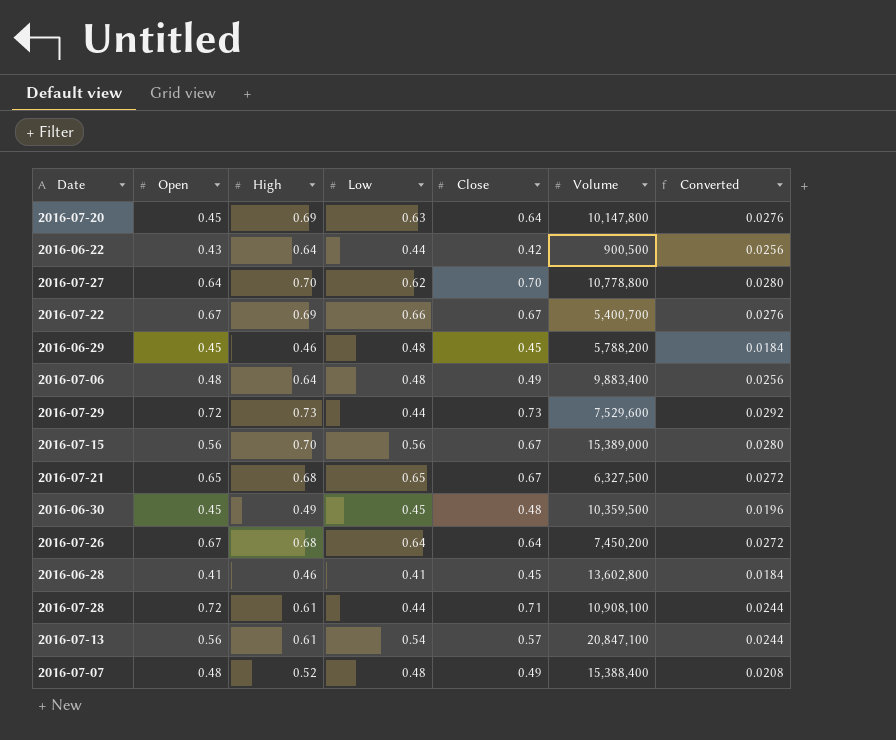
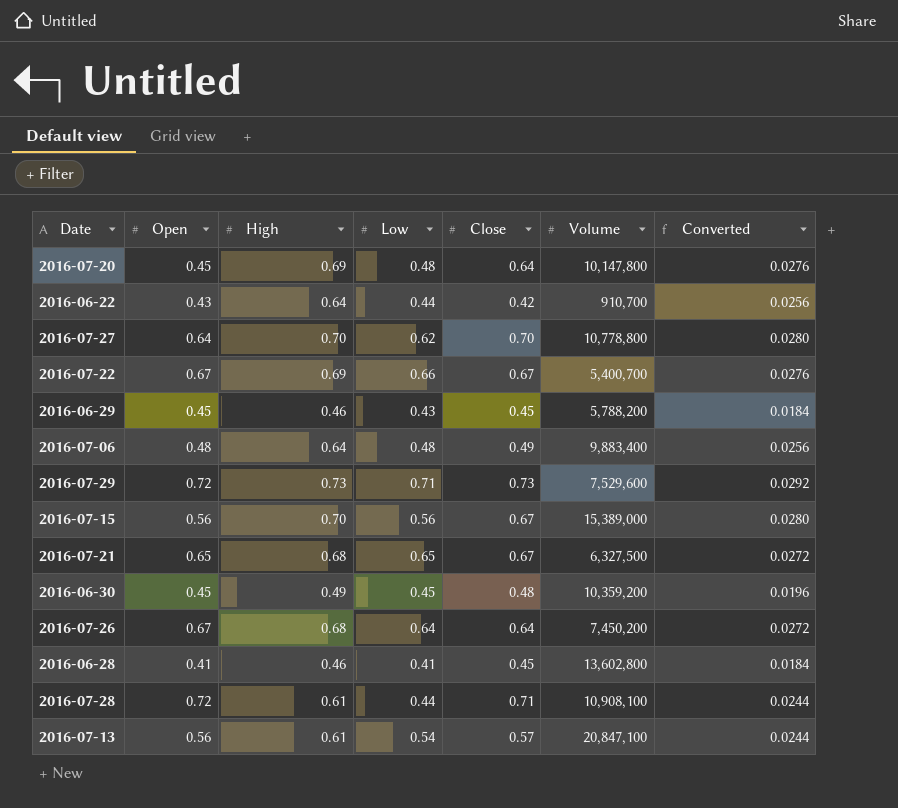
row 2016-07-07: 0.48 | 0.52 | 0.48 | 0.49 | 15,388,400 | 0.0208 -> none
2016-07-20 | Low: 0.63 -> 0.48
2016-06-22 | Volume: 900,500 -> 910,700
2016-06-29 | Low: 0.48 -> 0.43
2016-07-29 | Low: 0.44 -> 0.71
2016-06-30 | Volume: 10,359,500 -> 10,359,200

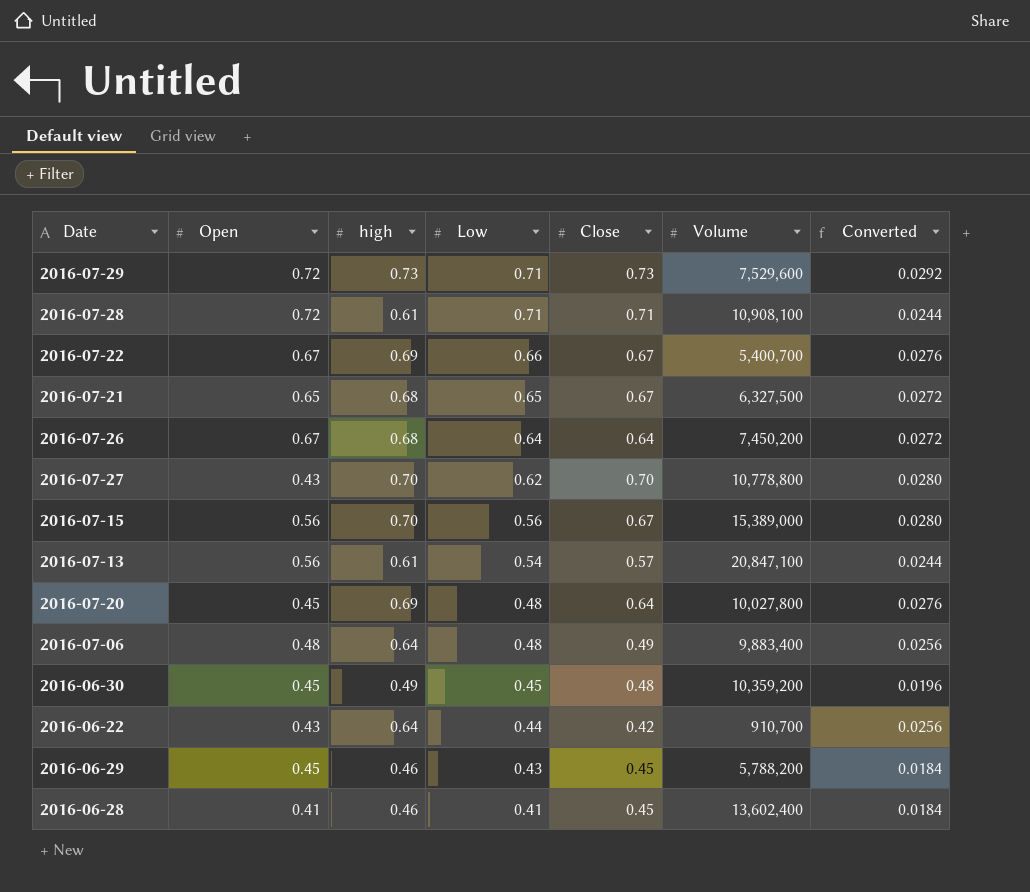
row order: none -> Low descending
column name: High -> high
2016-07-28 | Low: 0.44 -> 0.71
2016-07-27 | Open: 0.64 -> 0.43
2016-07-20 | Volume: 10,147,800 -> 10,027,800
2016-06-28 | Volume: 13,602,800 -> 13,602,400

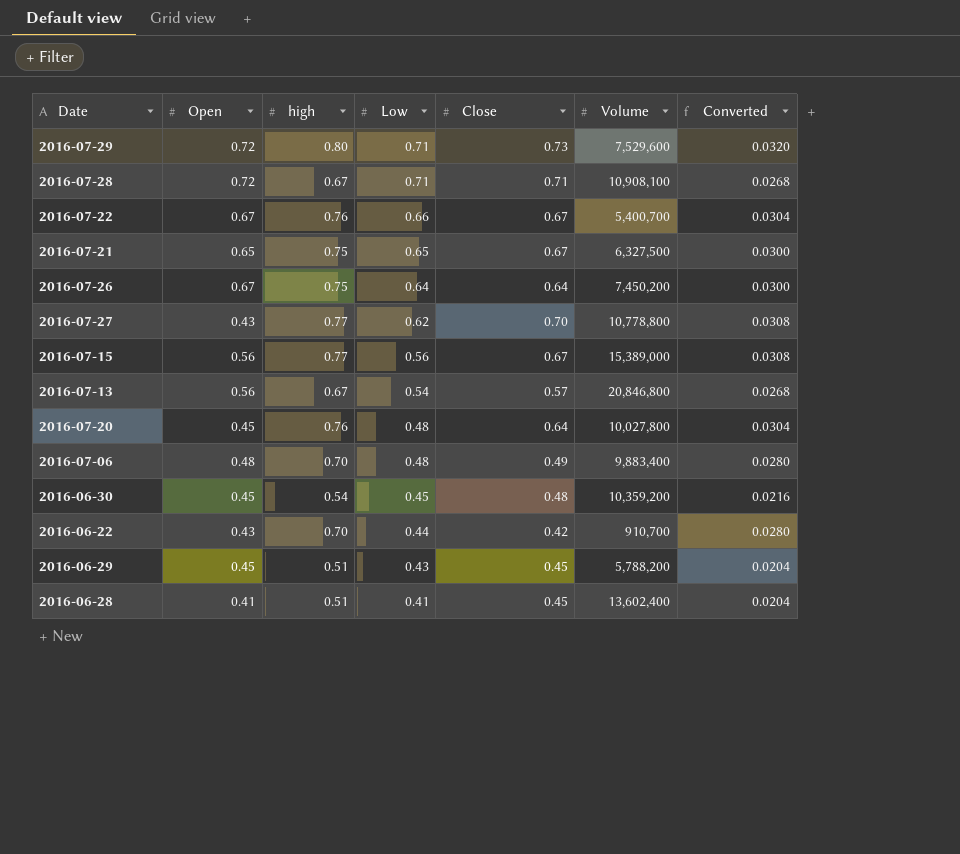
2016-07-29 | high: 0.73 -> 0.80
2016-07-29 | Converted: 0.0292 -> 0.0320
2016-07-28 | high: 0.61 -> 0.67
2016-07-28 | Converted: 0.0244 -> 0.0268
2016-07-22 | high: 0.69 -> 0.76
2016-07-22 | Converted: 0.0276 -> 0.0304
2016-07-21 | high: 0.68 -> 0.75
2016-07-21 | Converted: 0.0272 -> 0.0300
2016-07-26 | high: 0.68 -> 0.75
2016-07-26 | Converted: 0.0272 -> 0.0300
2016-07-27 | high: 0.70 -> 0.77
2016-07-27 | Converted: 0.0280 -> 0.0308
2016-07-15 | high: 0.70 -> 0.77
2016-07-15 | Converted: 0.0280 -> 0.0308
2016-07-13 | high: 0.61 -> 0.67
2016-07-13 | Volume: 20,847,100 -> 20,846,800
2016-07-13 | Converted: 0.0244 -> 0.0268
2016-07-20 | high: 0.69 -> 0.76
2016-07-20 | Converted: 0.0276 -> 0.0304
2016-07-06 | high: 0.64 -> 0.70
2016-07-06 | Converted: 0.0256 -> 0.0280
2016-06-30 | high: 0.49 -> 0.54
2016-06-30 | Converted: 0.0196 -> 0.0216
2016-06-22 | high: 0.64 -> 0.70
2016-06-22 | Converted: 0.0256 -> 0.0280
2016-06-29 | high: 0.46 -> 0.51
2016-06-29 | Converted: 0.0184 -> 0.0204
2016-06-28 | high: 0.46 -> 0.51
2016-06-28 | Converted: 0.0184 -> 0.0204

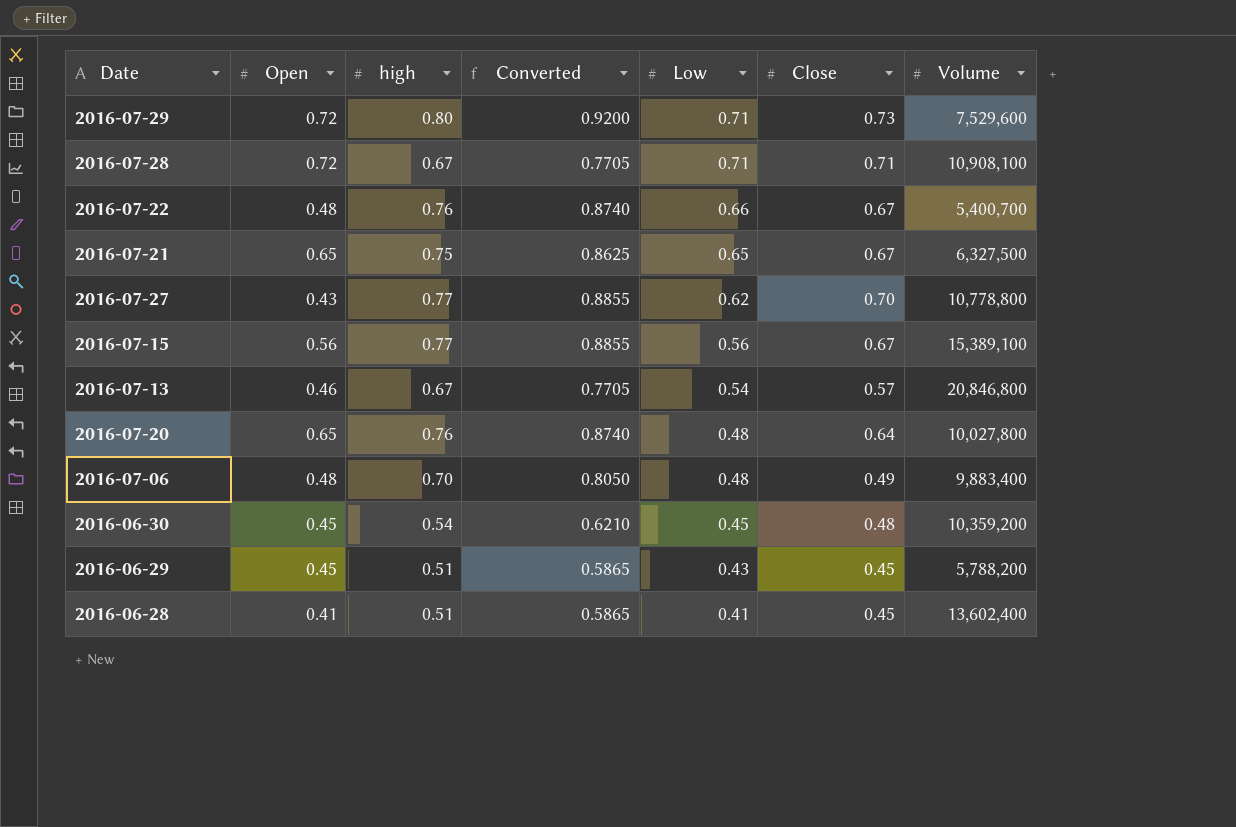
column Converted | formula: [high] * 0.04 -> [high] * 1.15
column Converted | position: 7 -> 4
row 2016-07-26: 0.67 | 0.75 | 0.64 | 0.64 | 7,450,200 | 0.0300 -> none
row 2016-06-22: 0.43 | 0.70 | 0.44 | 0.42 | 910,700 | 0.0280 -> none
2016-07-22 | Open: 0.67 -> 0.48
2016-07-15 | Volume: 15,389,000 -> 15,389,100
2016-07-13 | Open: 0.56 -> 0.46
2016-07-20 | Open: 0.45 -> 0.65

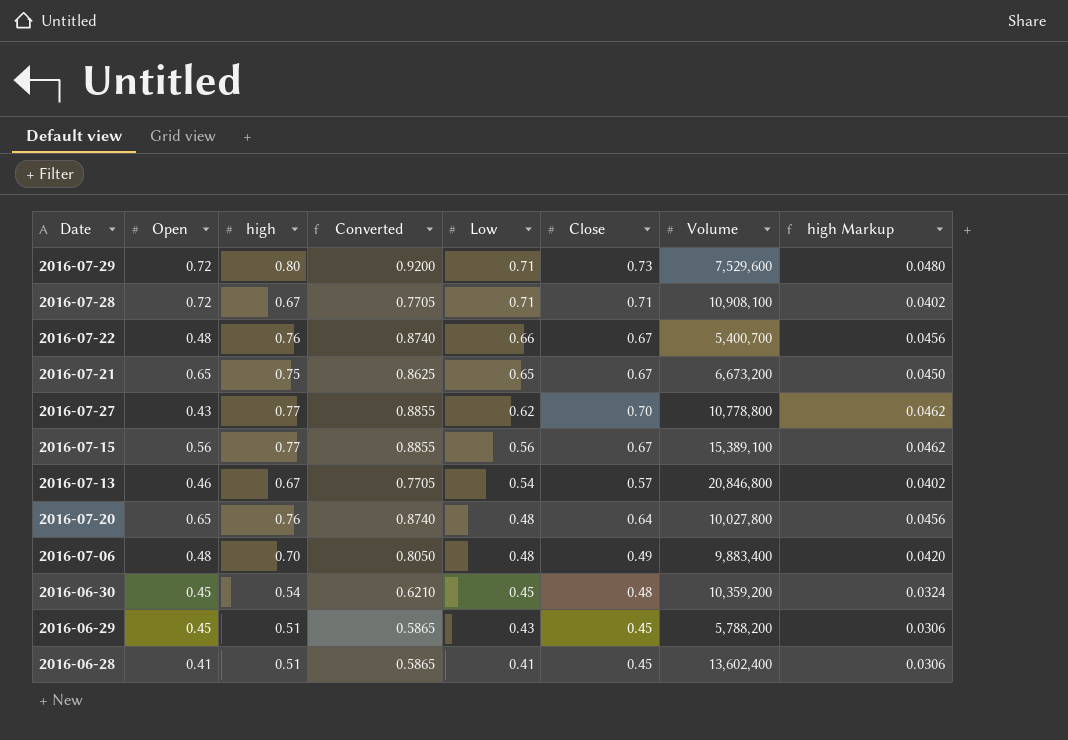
column high Markup | formula: none -> [high] * 0.06
2016-07-21 | Volume: 6,327,500 -> 6,673,200

